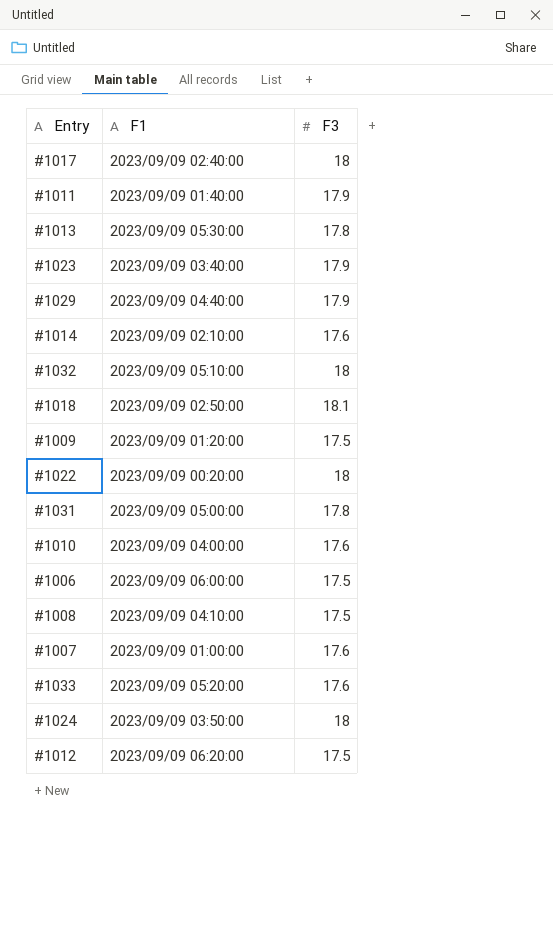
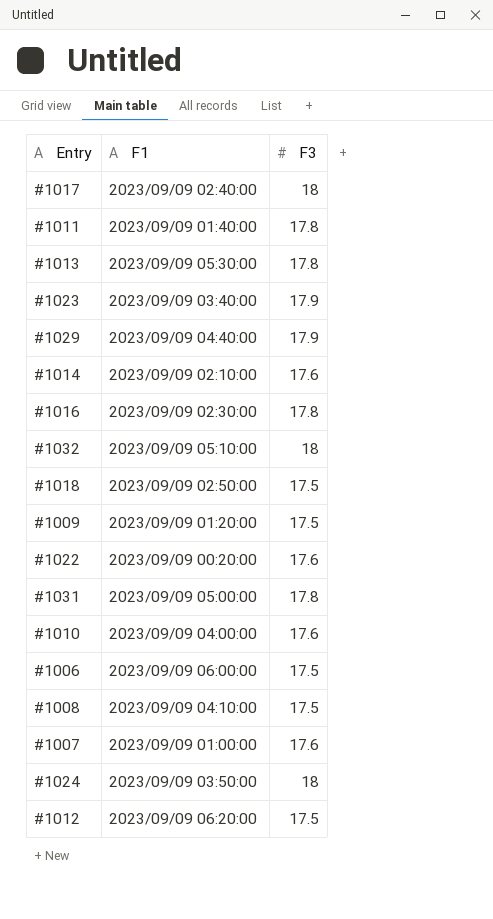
row #1033: 2023/09/09 05:20:00 | 17.6 -> none
#1011 | F3: 17.9 -> 17.8
row #1016: none -> 2023/09/09 02:30:00 | 17.8
#1018 | F3: 18.1 -> 17.5
#1022 | F3: 18 -> 17.6

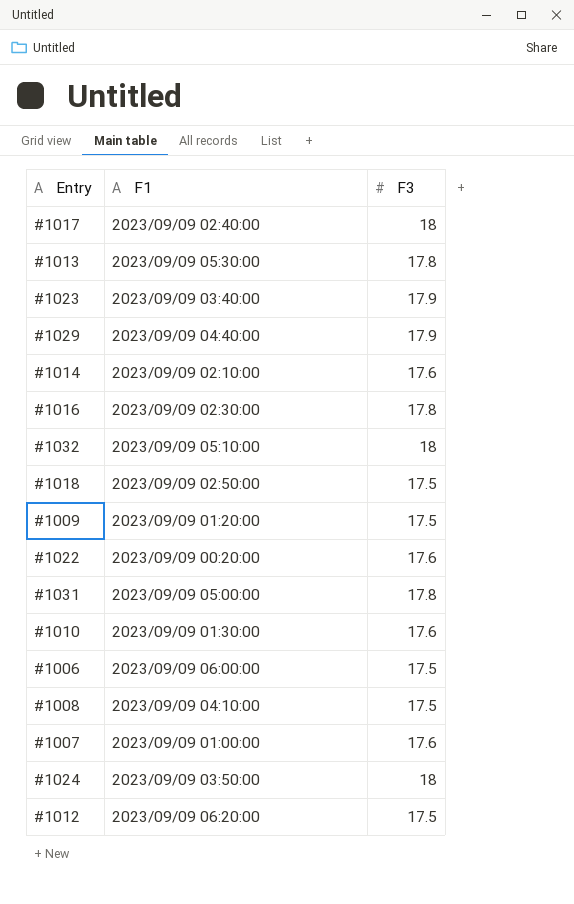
row #1011: 2023/09/09 01:40:00 | 17.8 -> none
#1010 | F1: 2023/09/09 04:00:00 -> 2023/09/09 01:30:00

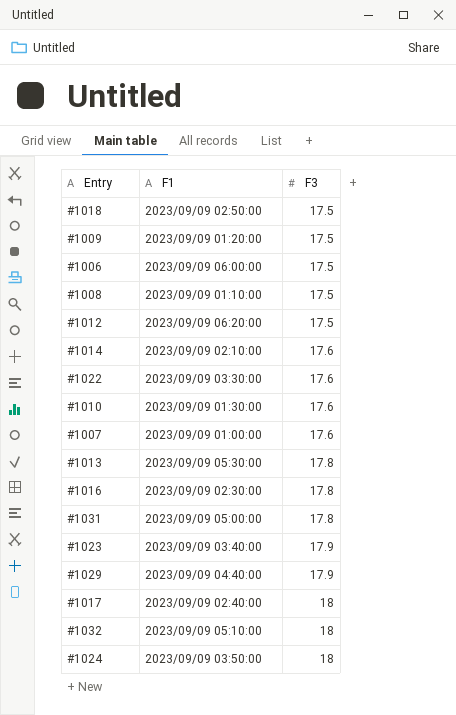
row order: none -> F3 ascending
#1008 | F1: 2023/09/09 04:10:00 -> 2023/09/09 01:10:00
#1022 | F1: 2023/09/09 00:20:00 -> 2023/09/09 03:30:00

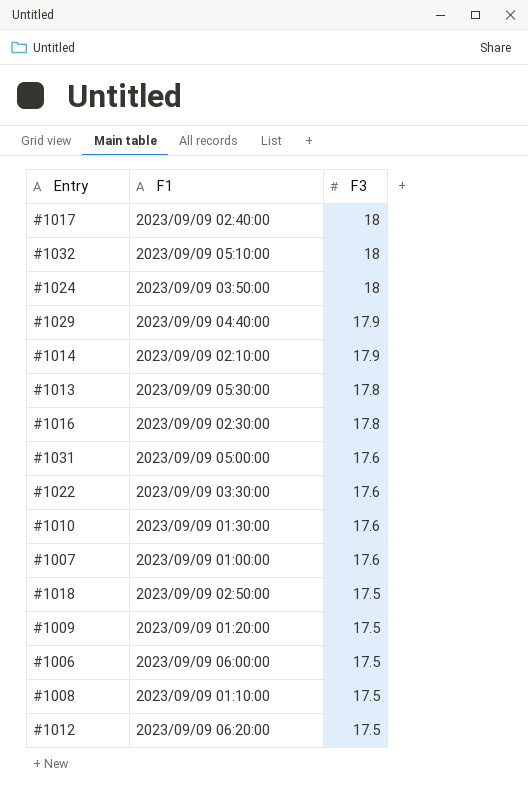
row order: F3 ascending -> F3 descending
row #1023: 2023/09/09 03:40:00 | 17.9 -> none
#1014 | F3: 17.6 -> 17.9
#1031 | F3: 17.8 -> 17.6

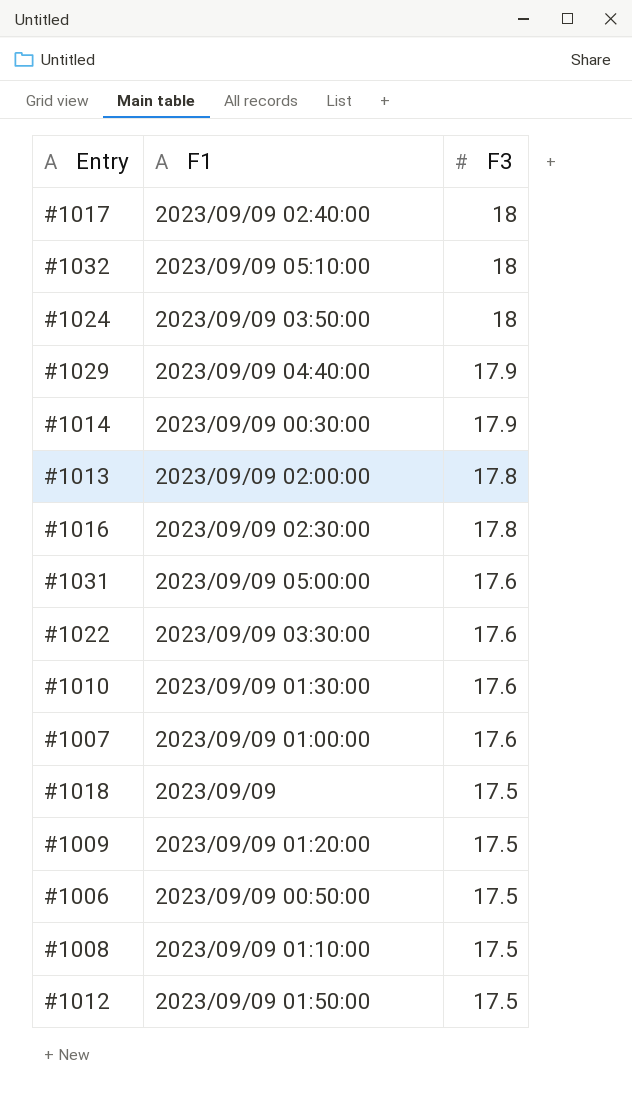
#1014 | F1: 2023/09/09 02:10:00 -> 2023/09/09 00:30:00
#1013 | F1: 2023/09/09 05:30:00 -> 2023/09/09 02:00:00
#1018 | F1: 2023/09/09 02:50:00 -> 2023/09/09
#1006 | F1: 2023/09/09 06:00:00 -> 2023/09/09 00:50:00
#1012 | F1: 2023/09/09 06:20:00 -> 2023/09/09 01:50:00

